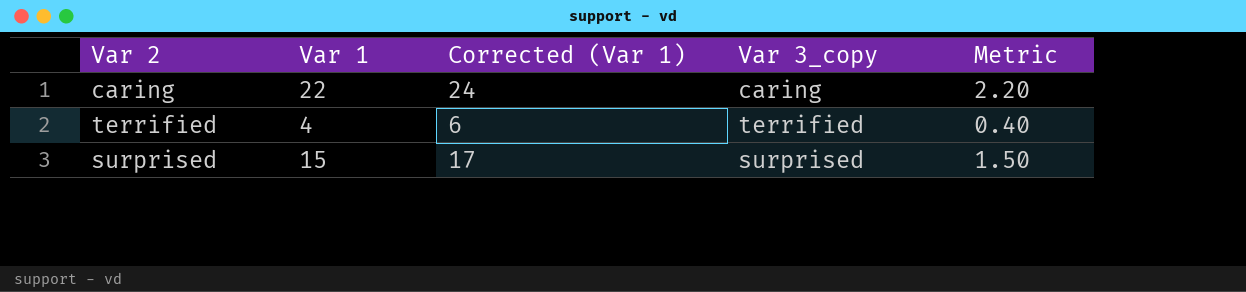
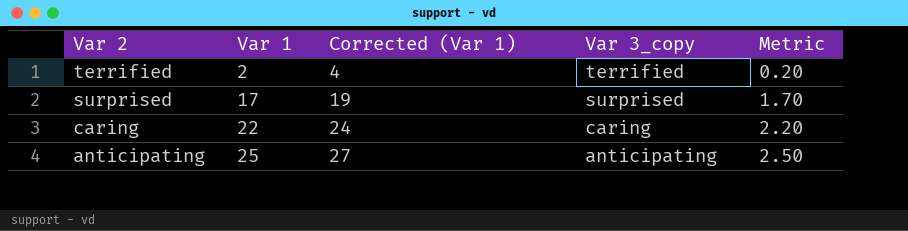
row order: none -> Var 2 descending
terrified | Var 1: 4 -> 2
terrified | Corrected (Var 1): 6 -> 4
terrified | Metric: 0.40 -> 0.20
surprised | Var 1: 15 -> 17
surprised | Corrected (Var 1): 17 -> 19
surprised | Metric: 1.50 -> 1.70
row anticipating: none -> 25 | 27 | anticipating | 2.50

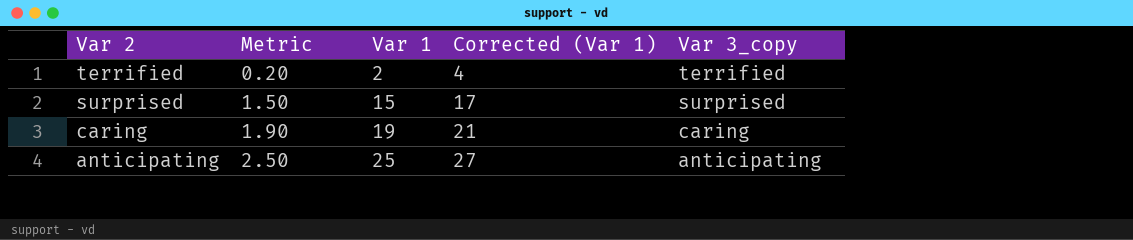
column Metric | position: 5 -> 2
surprised | Metric: 1.70 -> 1.50
surprised | Var 1: 17 -> 15
surprised | Corrected (Var 1): 19 -> 17
caring | Metric: 2.20 -> 1.90
caring | Var 1: 22 -> 19
caring | Corrected (Var 1): 24 -> 21

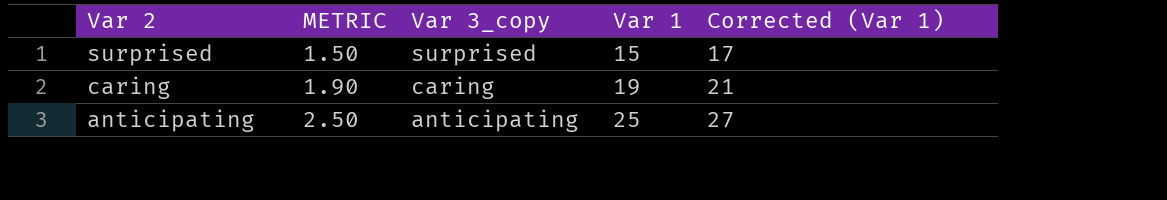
column name: Metric -> METRIC
column Var 3_copy | position: 5 -> 3
row terrified: 0.20 | 2 | 4 | terrified -> none

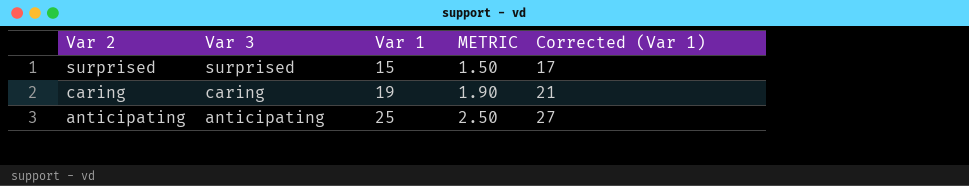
column name: Var 3_copy -> Var 3
column METRIC | position: 2 -> 4

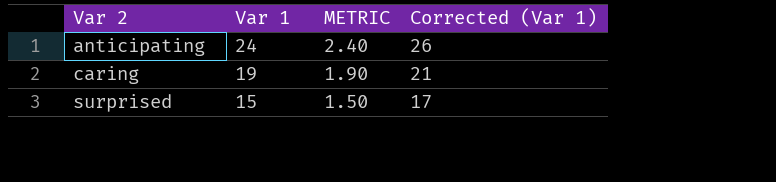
row order: Var 2 descending -> Var 2 ascending
column Var 3 | position: 2 -> none
anticipating | Var 1: 25 -> 24
anticipating | METRIC: 2.50 -> 2.40
anticipating | Corrected (Var 1): 27 -> 26

